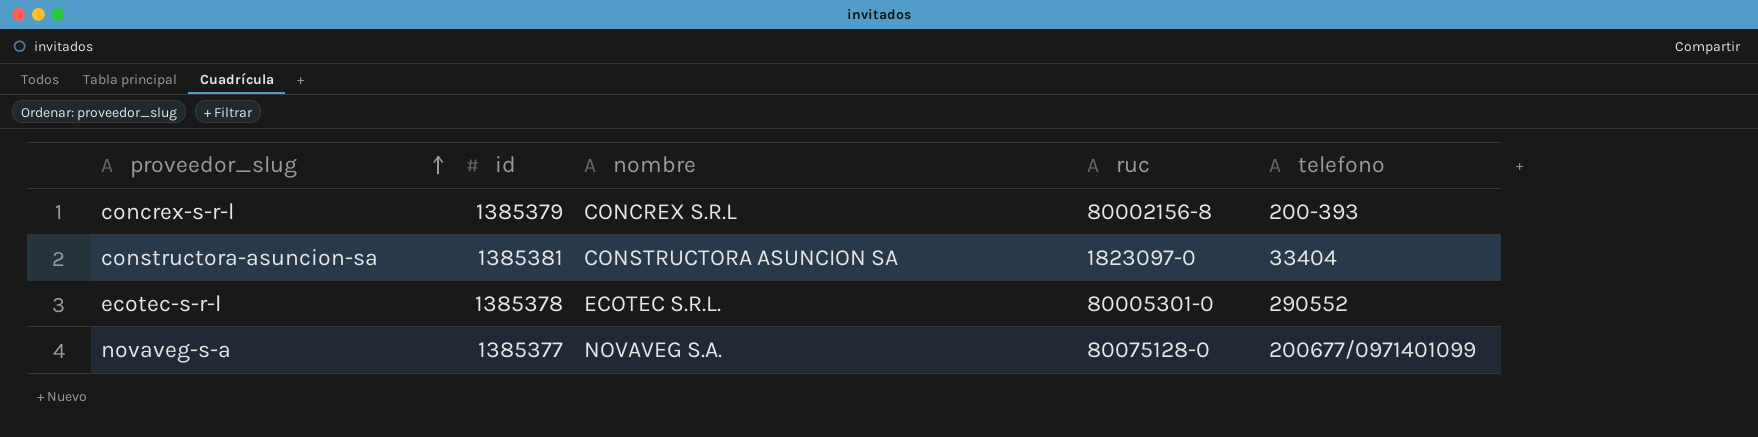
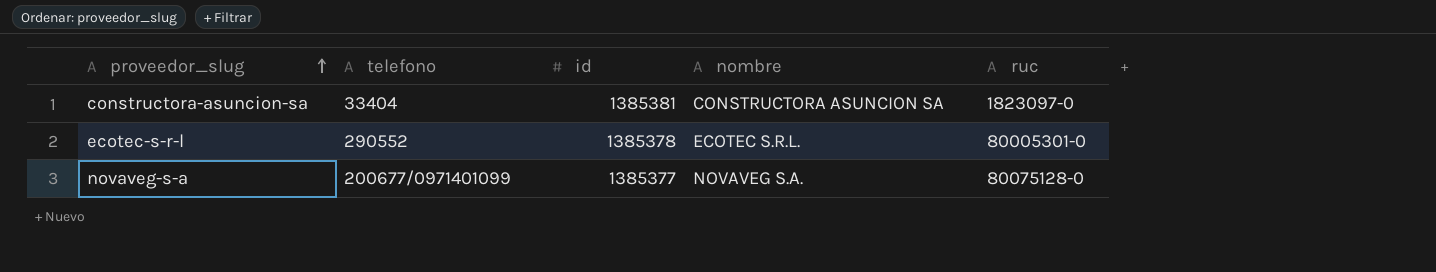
column telefono | position: 5 -> 2
row concrex-s-r-l: 1385379 | CONCREX S.R.L | 80002156-8 | 200-393 -> none

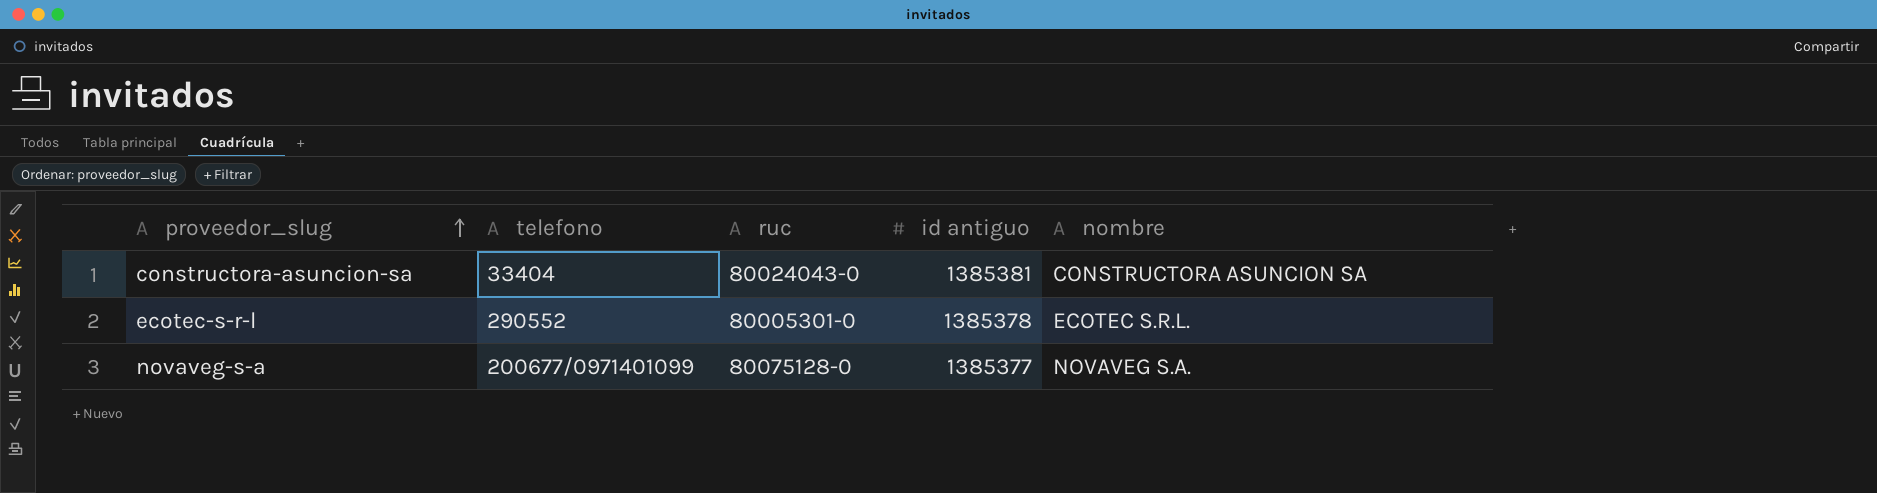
column ruc | position: 5 -> 3
column name: id -> id antiguo
constructora-asuncion-sa | ruc: 1823097-0 -> 80024043-0

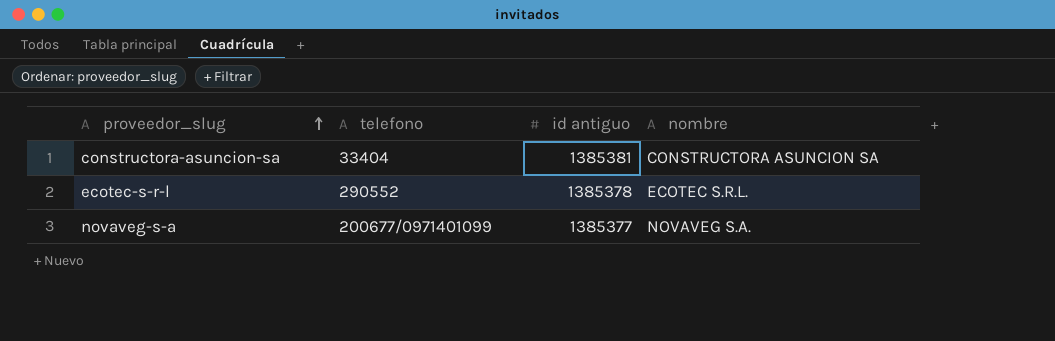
column ruc | position: 3 -> none

